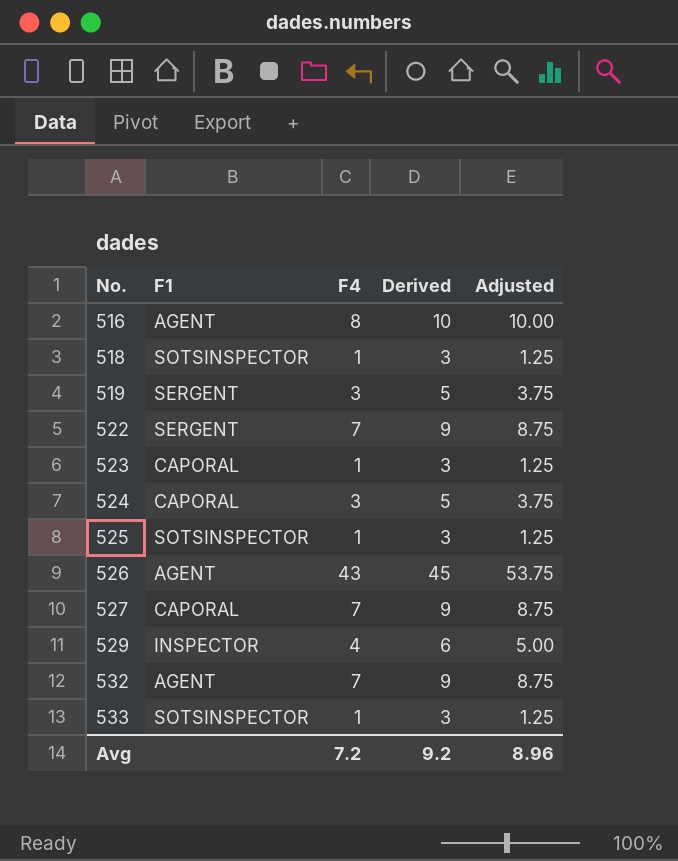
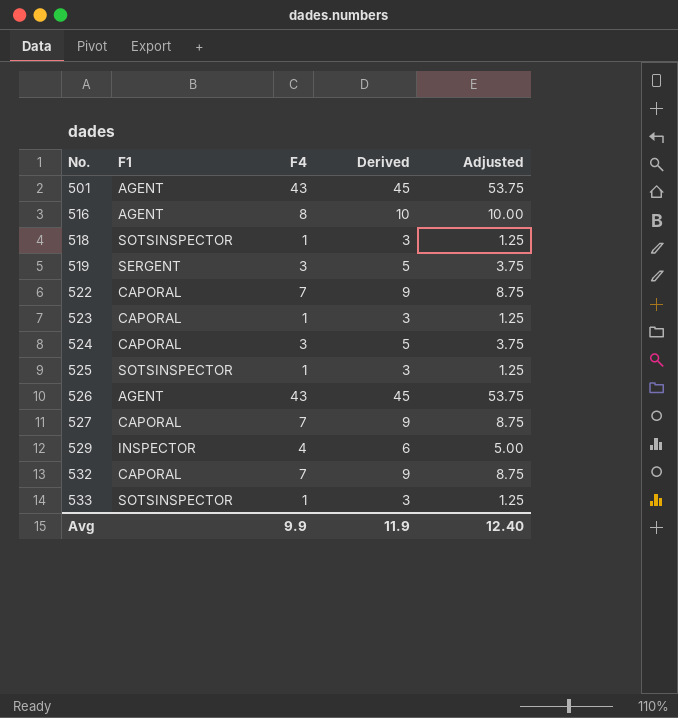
row 501: none -> AGENT | 43 | 45 | 53.75
522 | F1: SERGENT -> CAPORAL
532 | F1: AGENT -> CAPORAL
Avg | F4: 7.2 -> 9.9
Avg | Derived: 9.2 -> 11.9
Avg | Adjusted: 8.96 -> 12.40

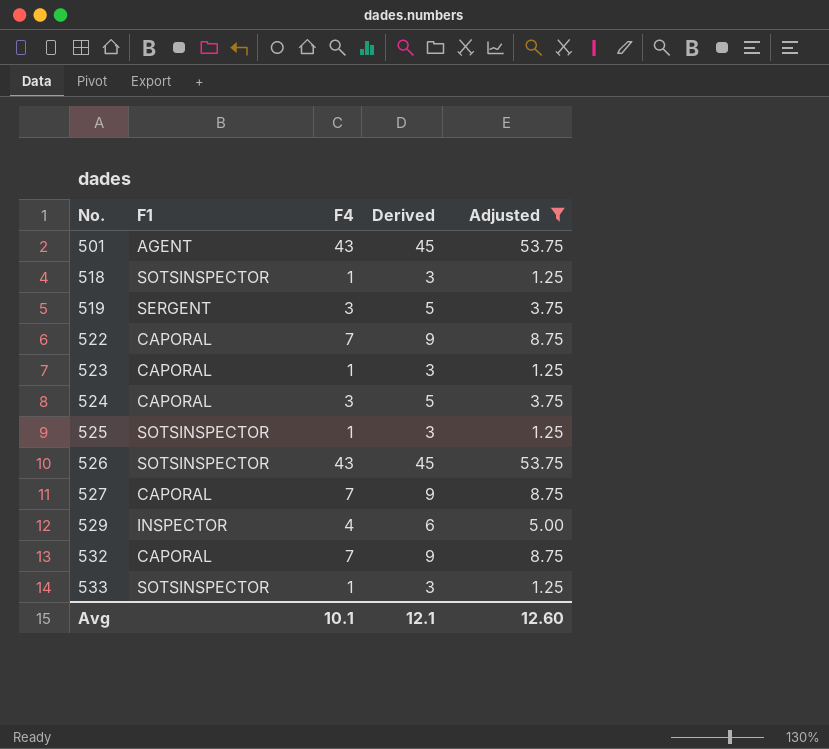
filter: none -> Adjusted != 10.00
526 | F1: AGENT -> SOTSINSPECTOR
Avg | F4: 9.9 -> 10.1
Avg | Derived: 11.9 -> 12.1
Avg | Adjusted: 12.40 -> 12.60

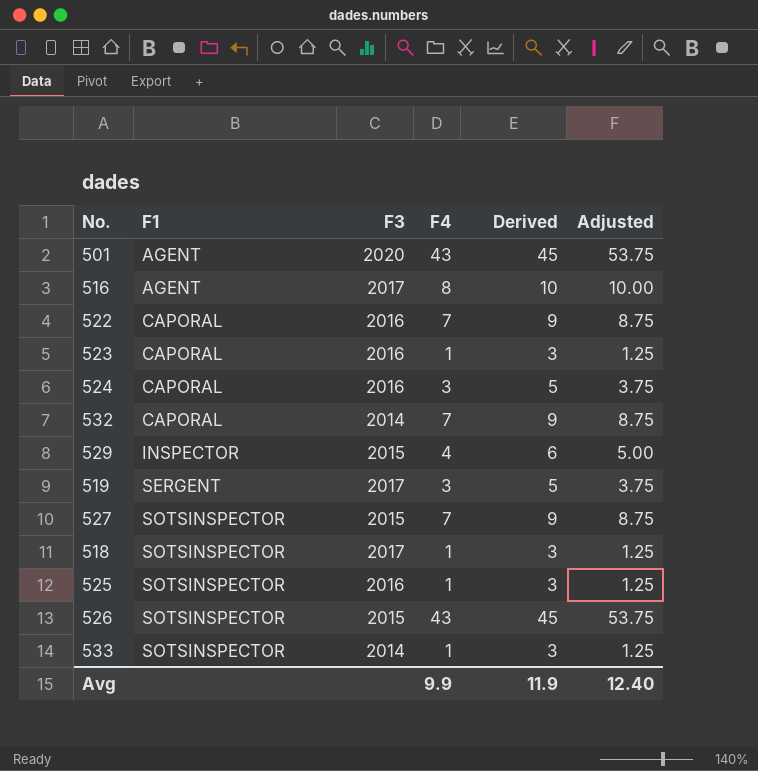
filter: Adjusted != 10.00 -> none
row order: No. ascending -> F1 ascending
column F3 | position: none -> 3
527 | F1: CAPORAL -> SOTSINSPECTOR
Avg | F4: 10.1 -> 9.9
Avg | Derived: 12.1 -> 11.9
Avg | Adjusted: 12.60 -> 12.40

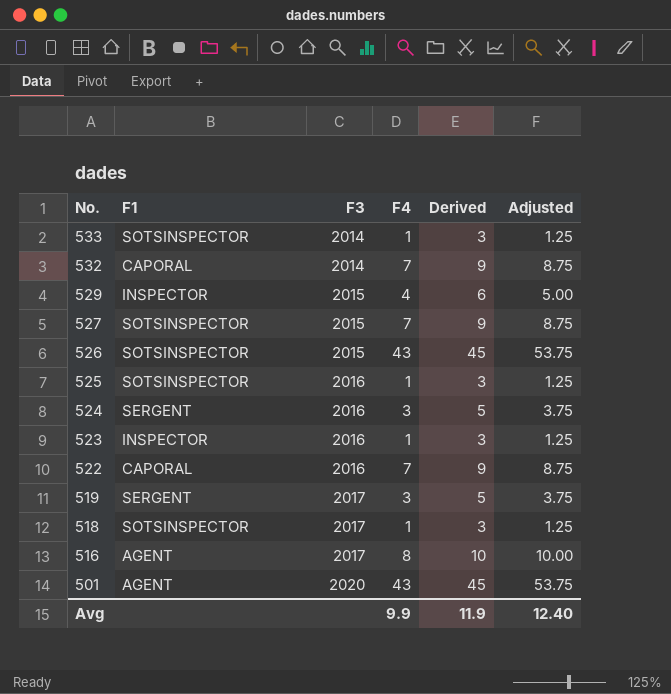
row order: F1 ascending -> No. descending
524 | F1: CAPORAL -> SERGENT
523 | F1: CAPORAL -> INSPECTOR

